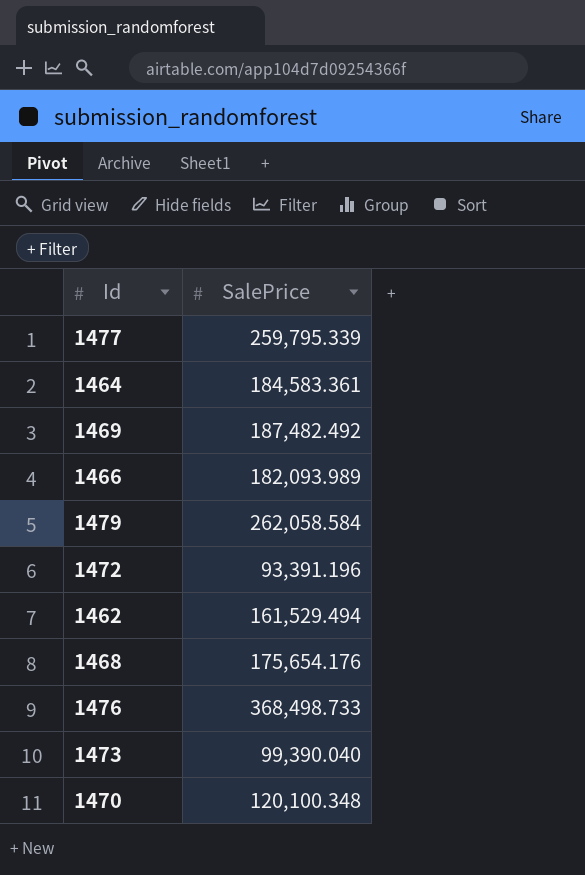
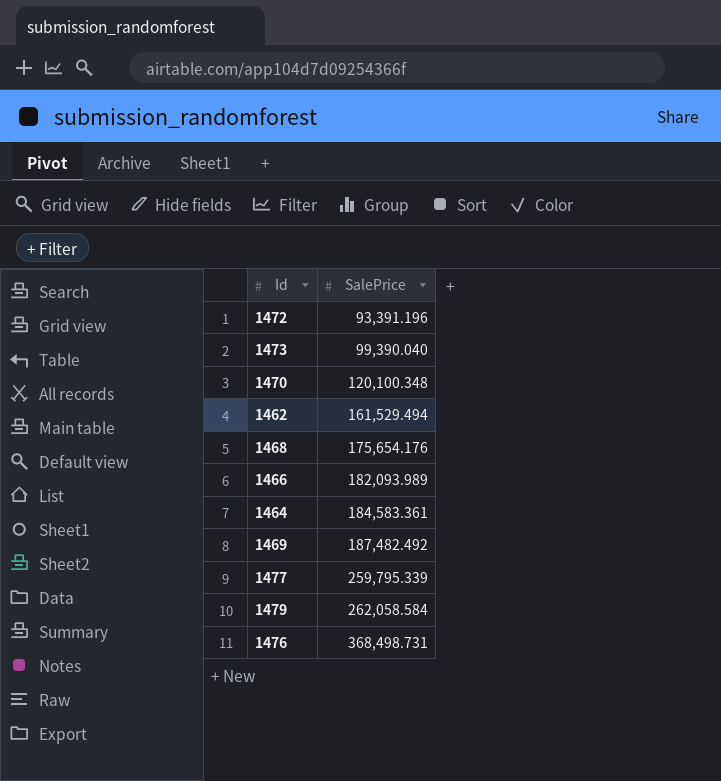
row order: none -> SalePrice ascending
1476 | SalePrice: 368,498.733 -> 368,498.731

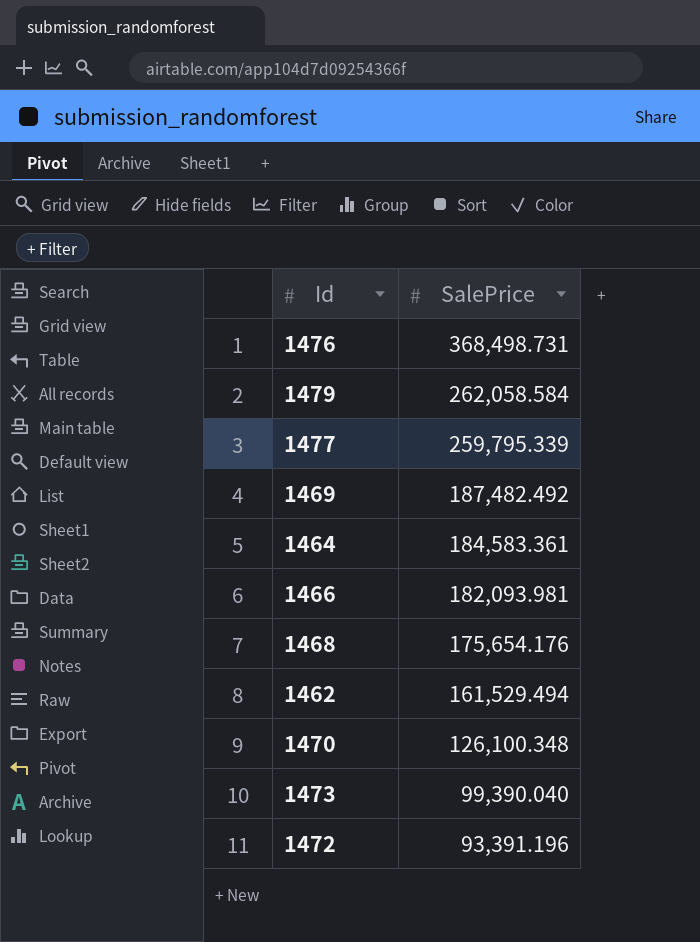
row order: SalePrice ascending -> SalePrice descending
1466 | SalePrice: 182,093.989 -> 182,093.981
1470 | SalePrice: 120,100.348 -> 126,100.348

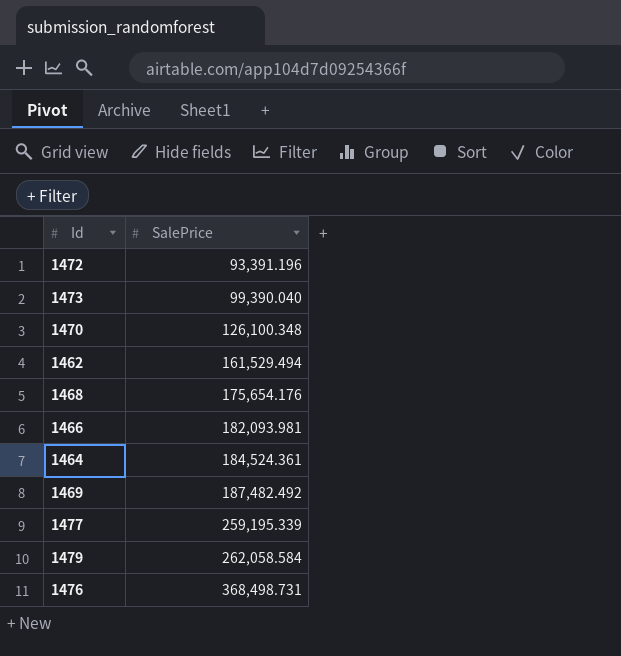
row order: SalePrice descending -> SalePrice ascending
1464 | SalePrice: 184,583.361 -> 184,524.361
1477 | SalePrice: 259,795.339 -> 259,195.339

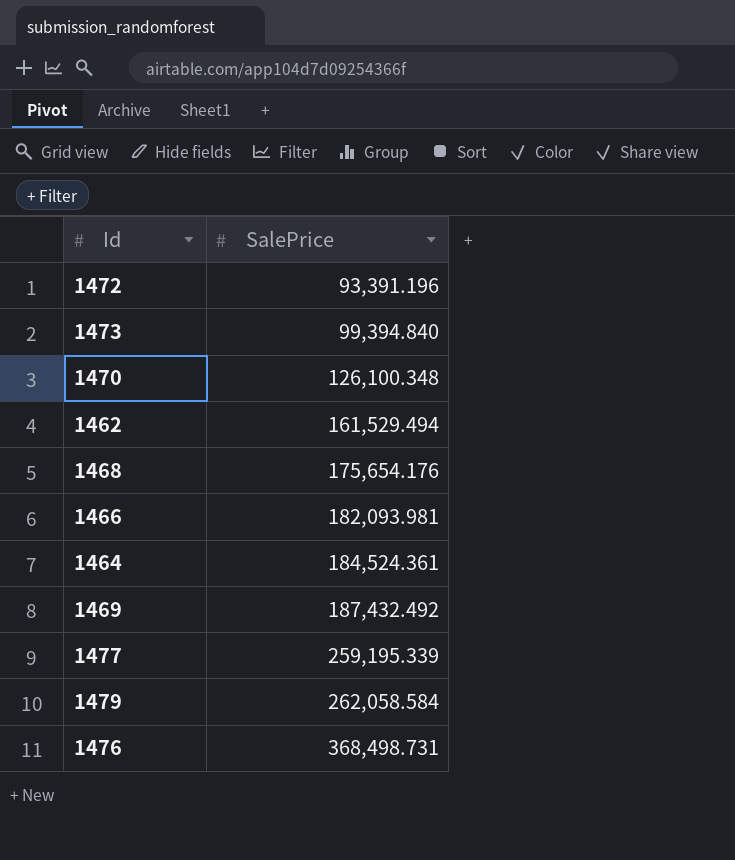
1473 | SalePrice: 99,390.040 -> 99,394.840
1469 | SalePrice: 187,482.492 -> 187,432.492

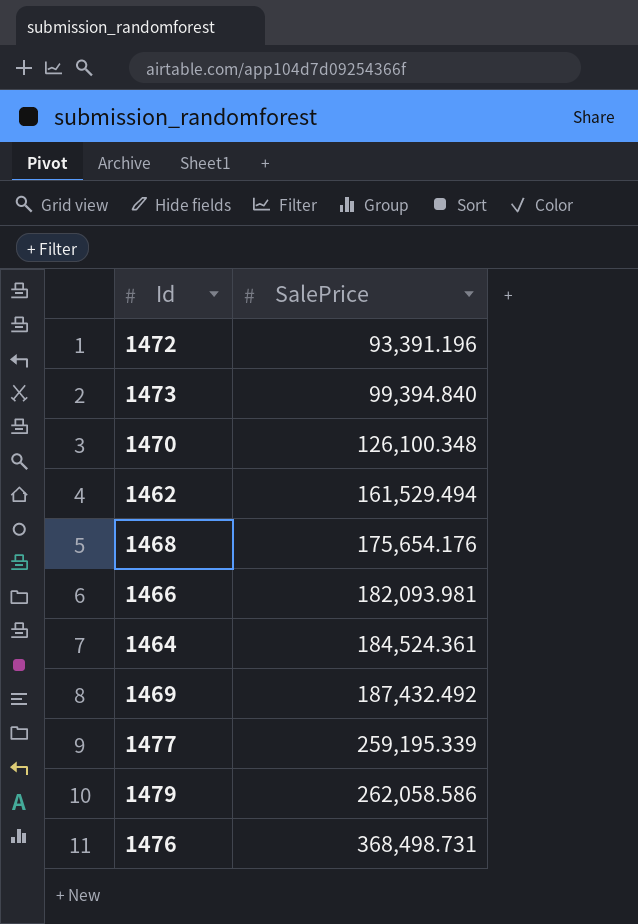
1479 | SalePrice: 262,058.584 -> 262,058.586

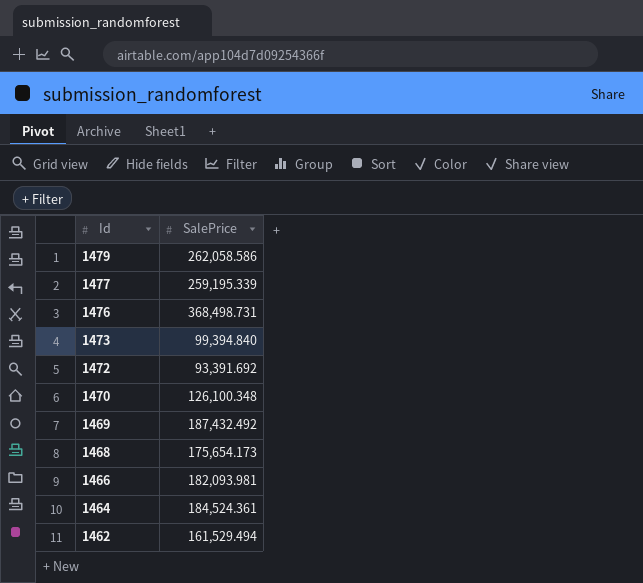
row order: SalePrice ascending -> Id descending
1472 | SalePrice: 93,391.196 -> 93,391.692
1468 | SalePrice: 175,654.176 -> 175,654.173

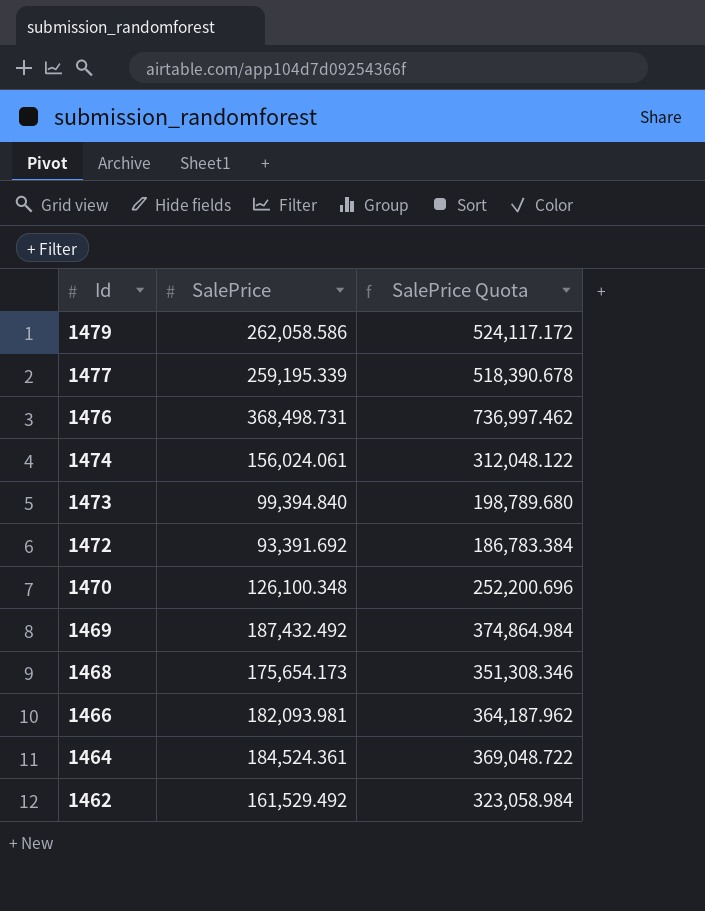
column SalePrice Quota | formula: none -> [SalePrice] * 2
row 1474: none -> 156,024.061 | 312,048.122
1462 | SalePrice: 161,529.494 -> 161,529.492

